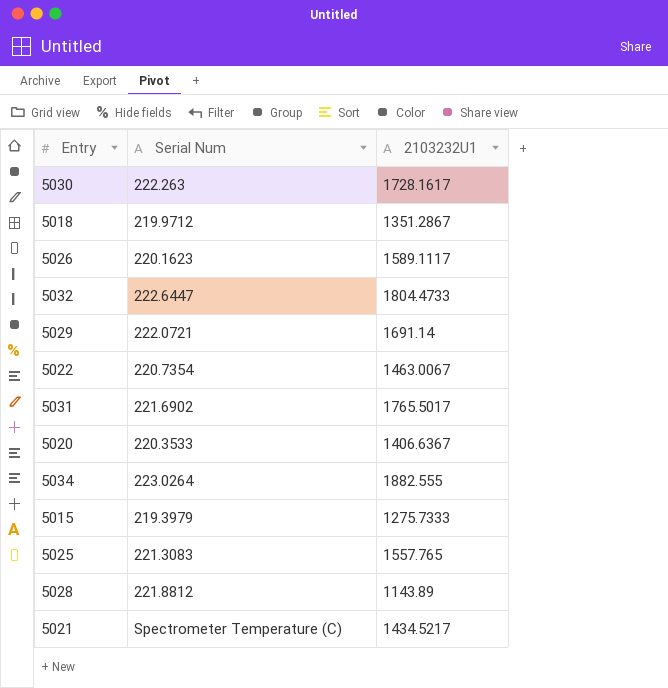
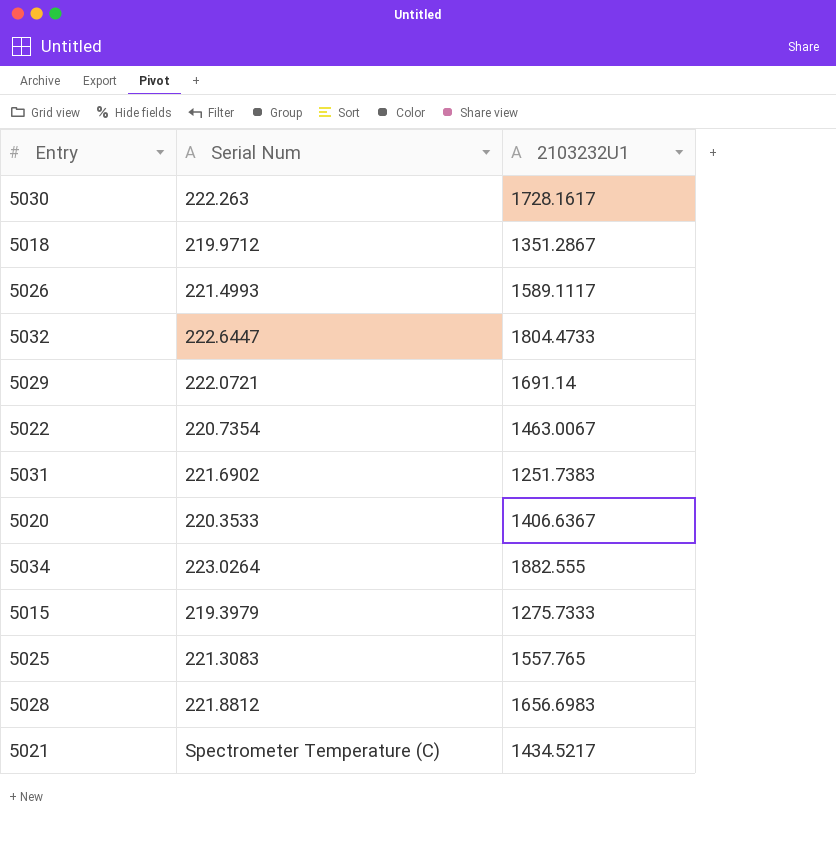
5026 | Serial Num: 220.1623 -> 221.4993
5031 | 2103232U1: 1765.5017 -> 1251.7383
5028 | 2103232U1: 1143.89 -> 1656.6983

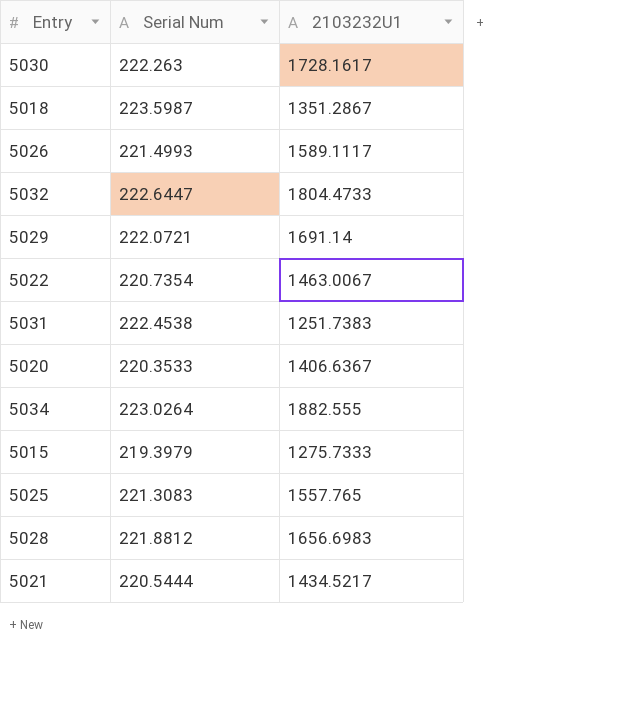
5018 | Serial Num: 219.9712 -> 223.5987
5031 | Serial Num: 221.6902 -> 222.4538
5021 | Serial Num: Spectrometer Temperature (C) -> 220.5444

